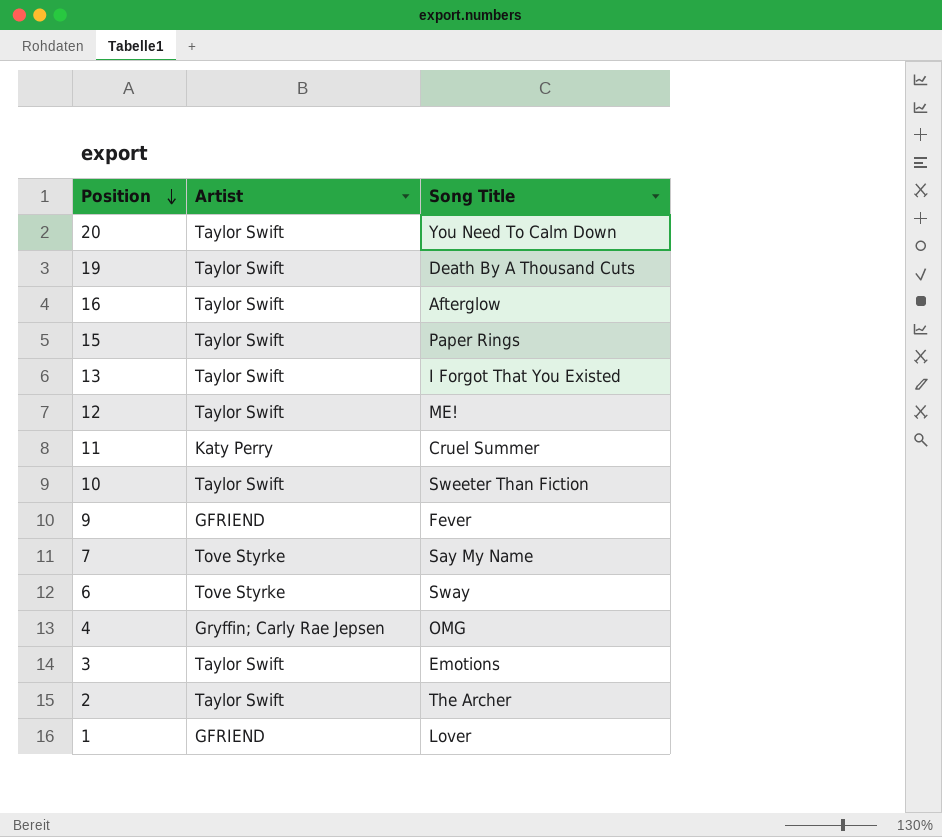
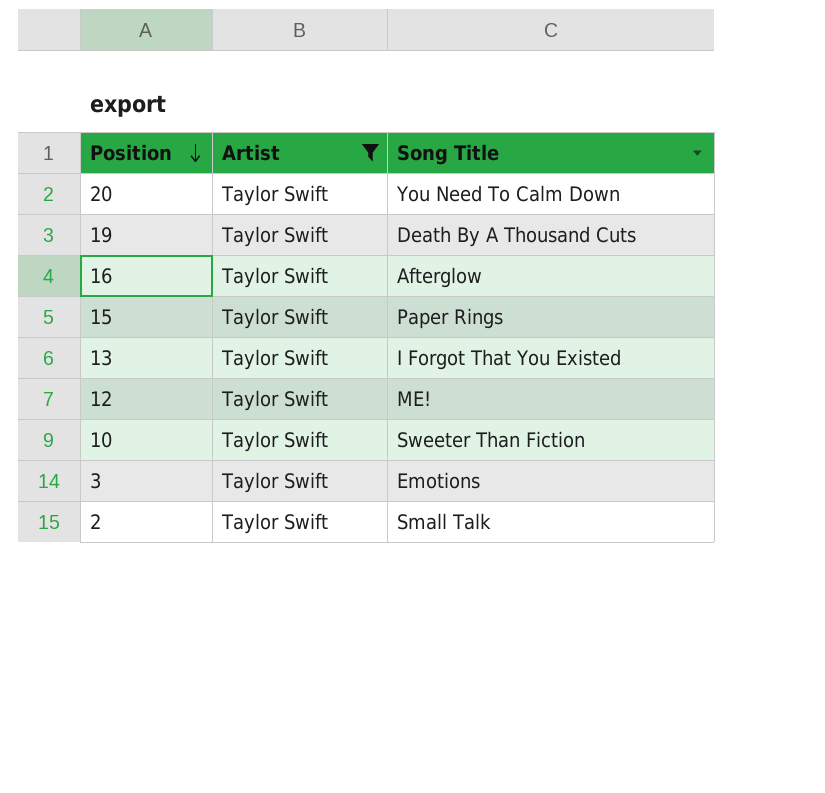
filter: none -> Artist = Taylor Swift
2 | Song Title: The Archer -> Small Talk

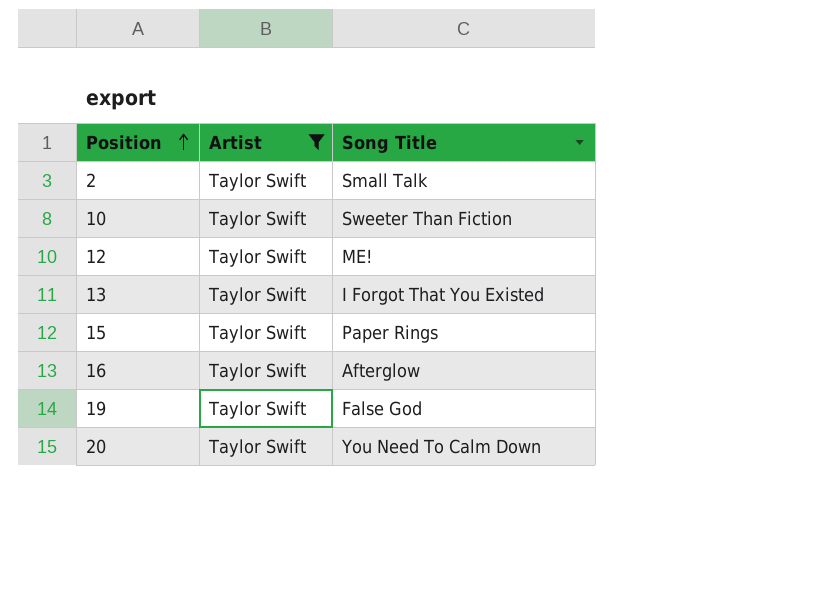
row order: Position descending -> Position ascending
row 3: Taylor Swift | Emotions -> none
19 | Song Title: Death By A Thousand Cuts -> False God

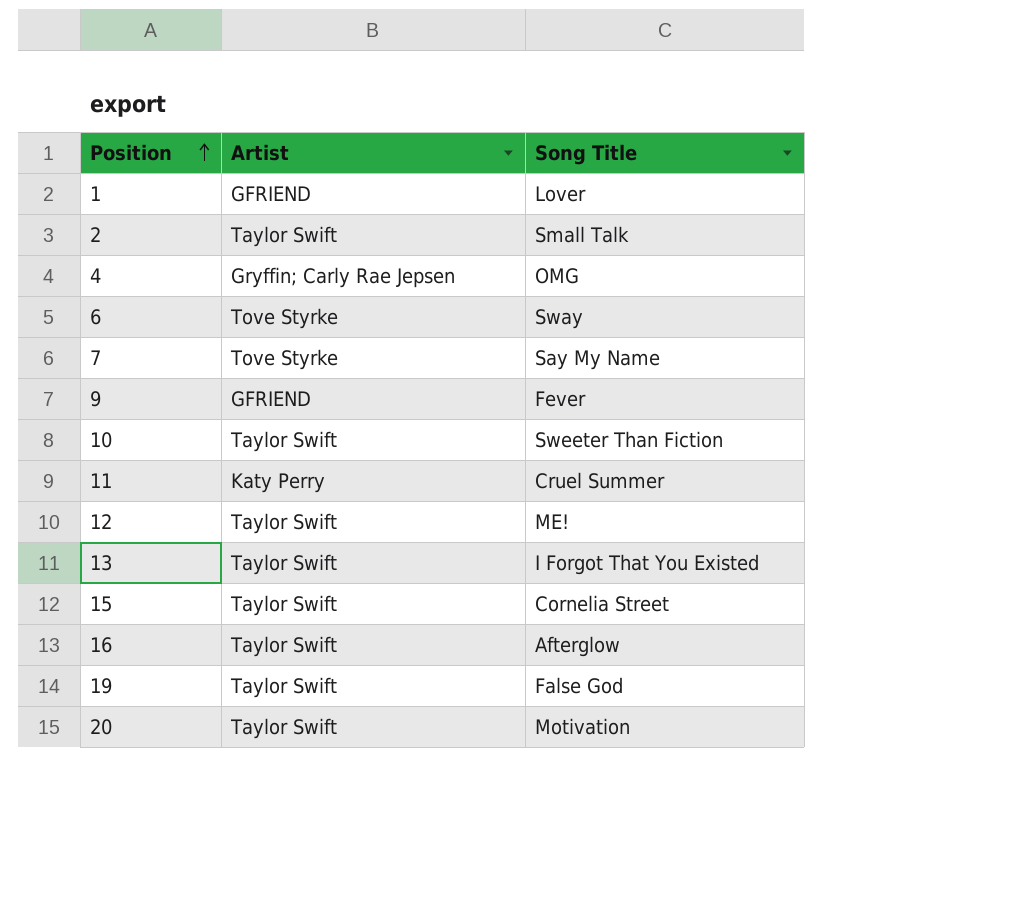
filter: Artist = Taylor Swift -> none
15 | Song Title: Paper Rings -> Cornelia Street
20 | Song Title: You Need To Calm Down -> Motivation

